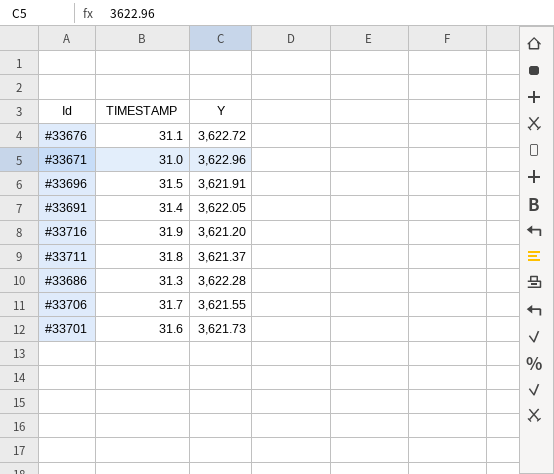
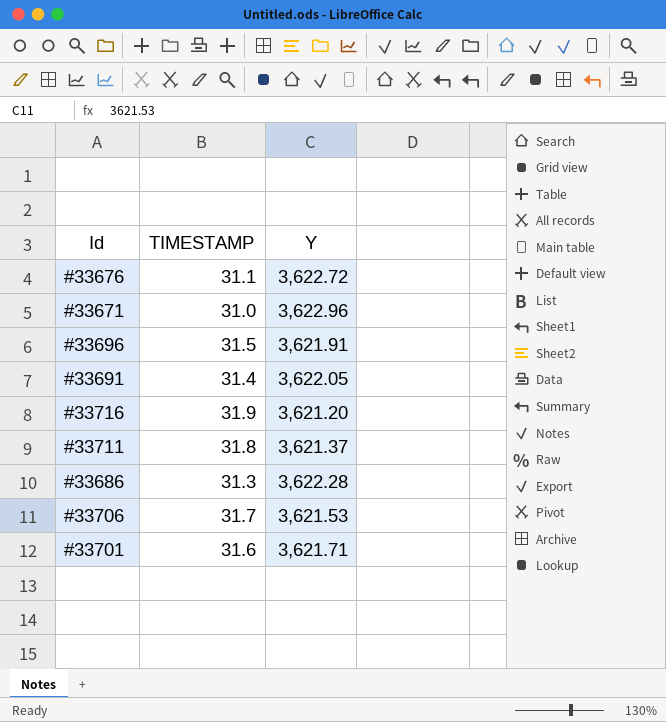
#33706 | Y: 3,621.55 -> 3,621.53
#33701 | Y: 3,621.73 -> 3,621.71

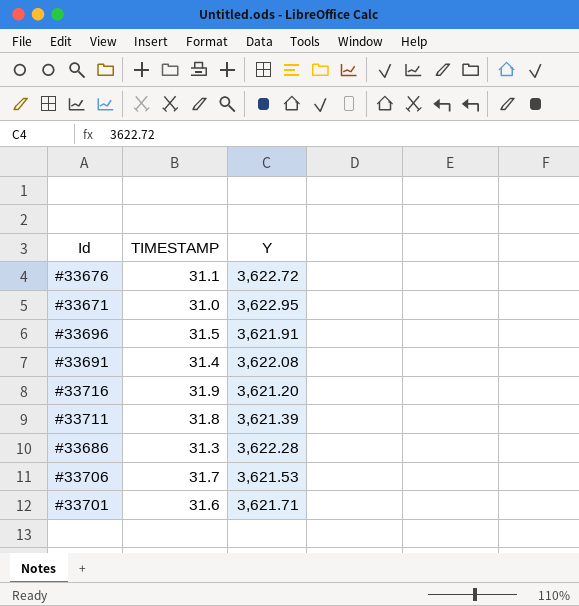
#33671 | Y: 3,622.96 -> 3,622.95
#33691 | Y: 3,622.05 -> 3,622.08
#33711 | Y: 3,621.37 -> 3,621.39

